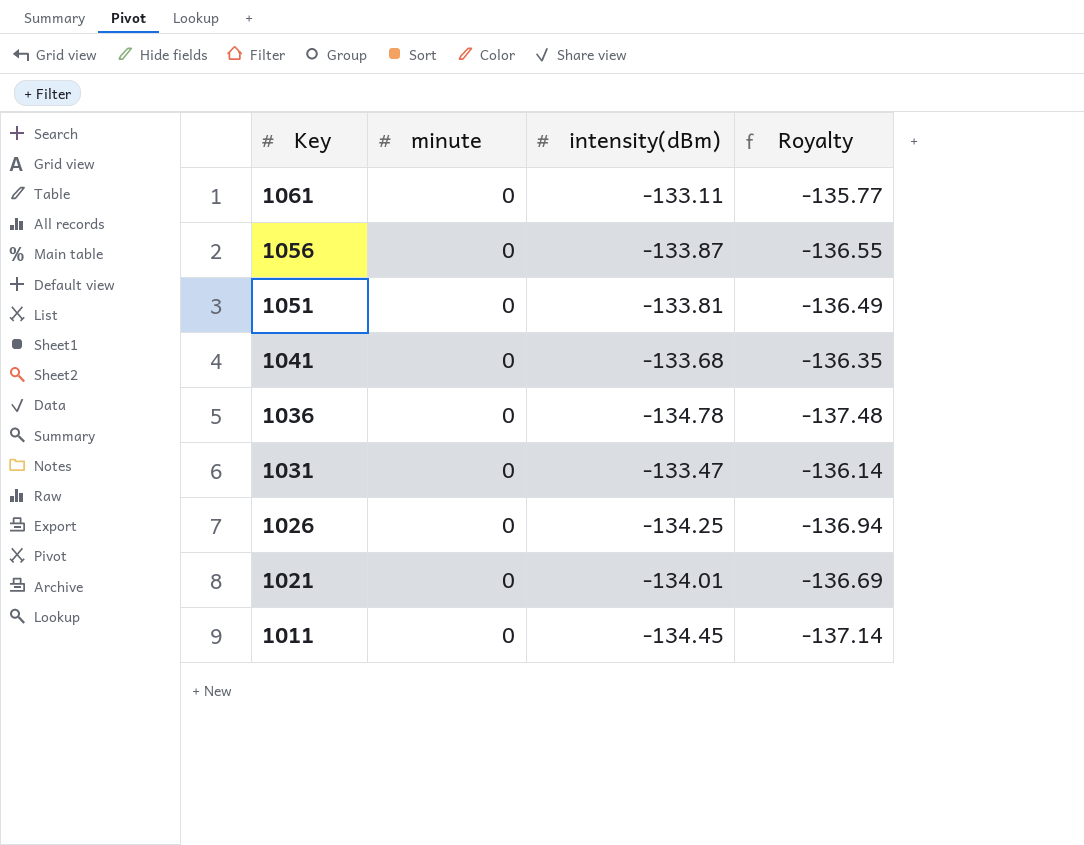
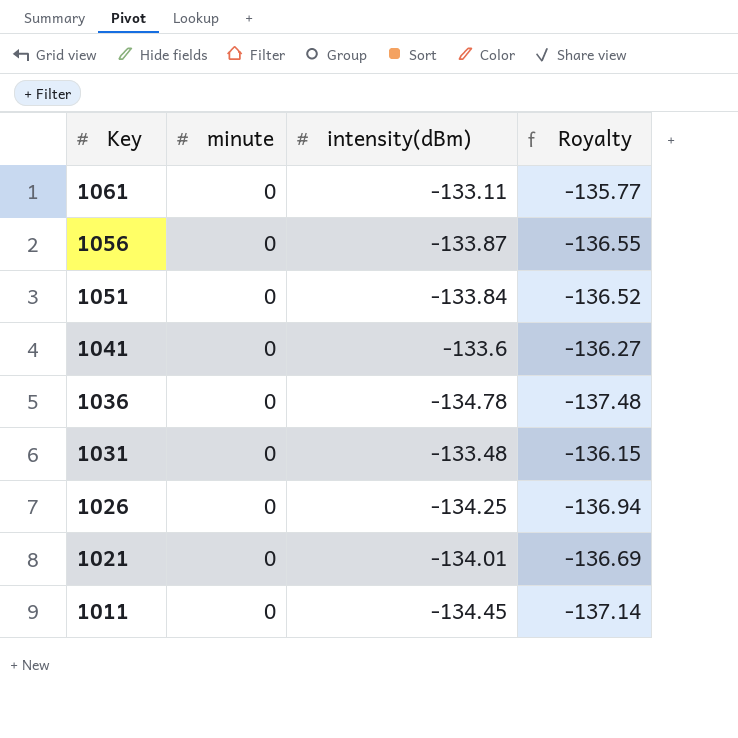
1051 | intensity(dBm): -133.81 -> -133.84
1051 | Royalty: -136.49 -> -136.52
1041 | intensity(dBm): -133.68 -> -133.6
1041 | Royalty: -136.35 -> -136.27
1031 | intensity(dBm): -133.47 -> -133.48
1031 | Royalty: -136.14 -> -136.15

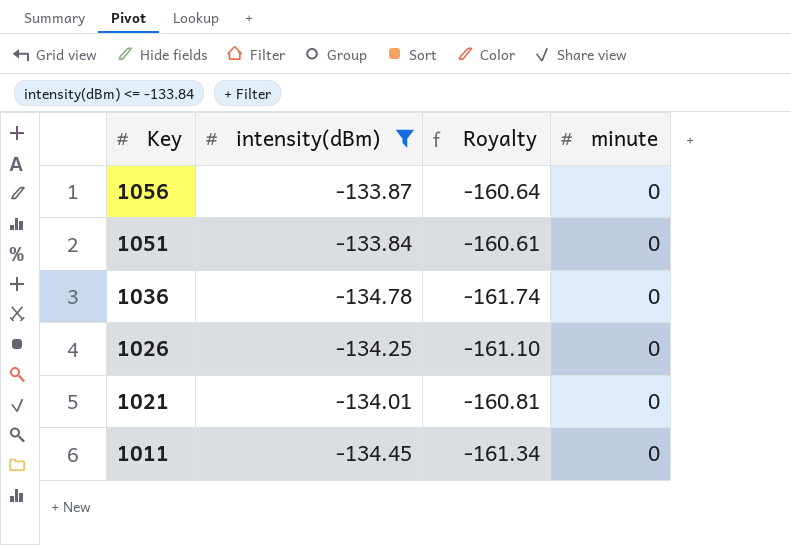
filter: none -> intensity(dBm) <= -133.84
column Royalty | formula: [intensity(dBm)] * 1.02 -> [intensity(dBm)] * 1.2
column minute | position: 2 -> 4

